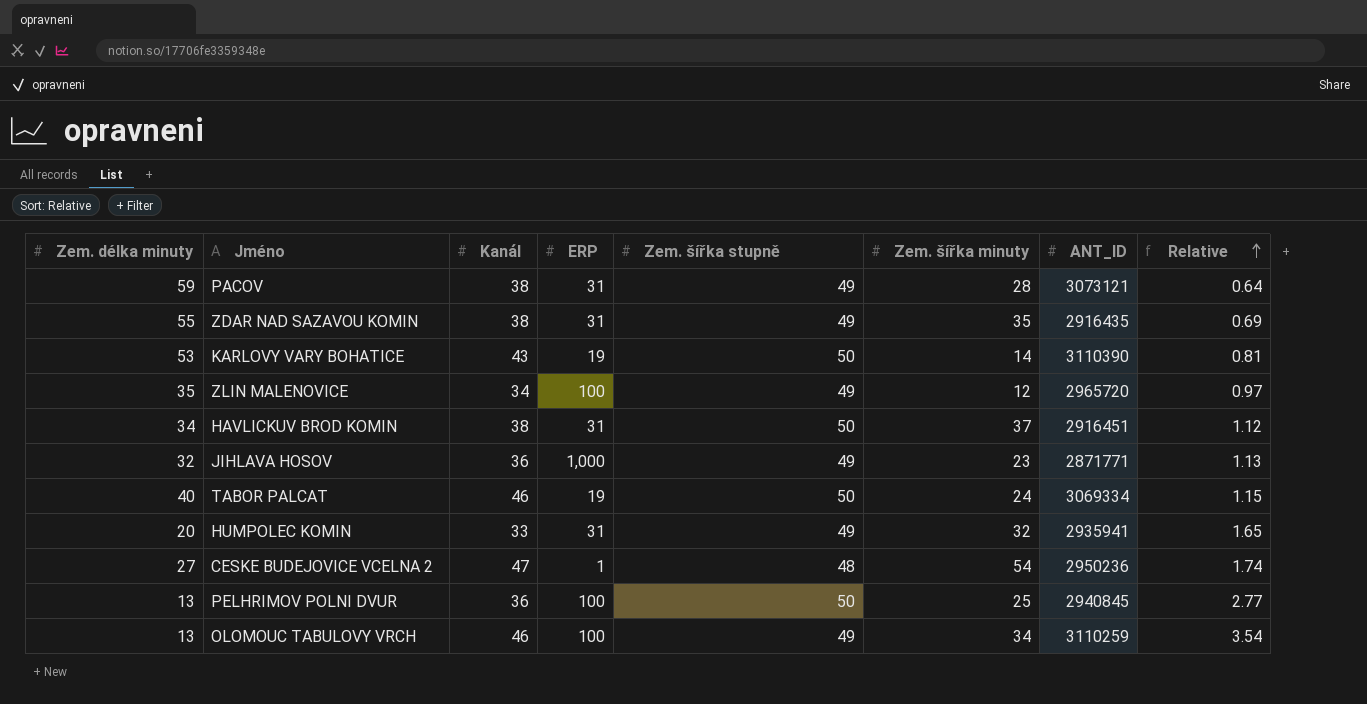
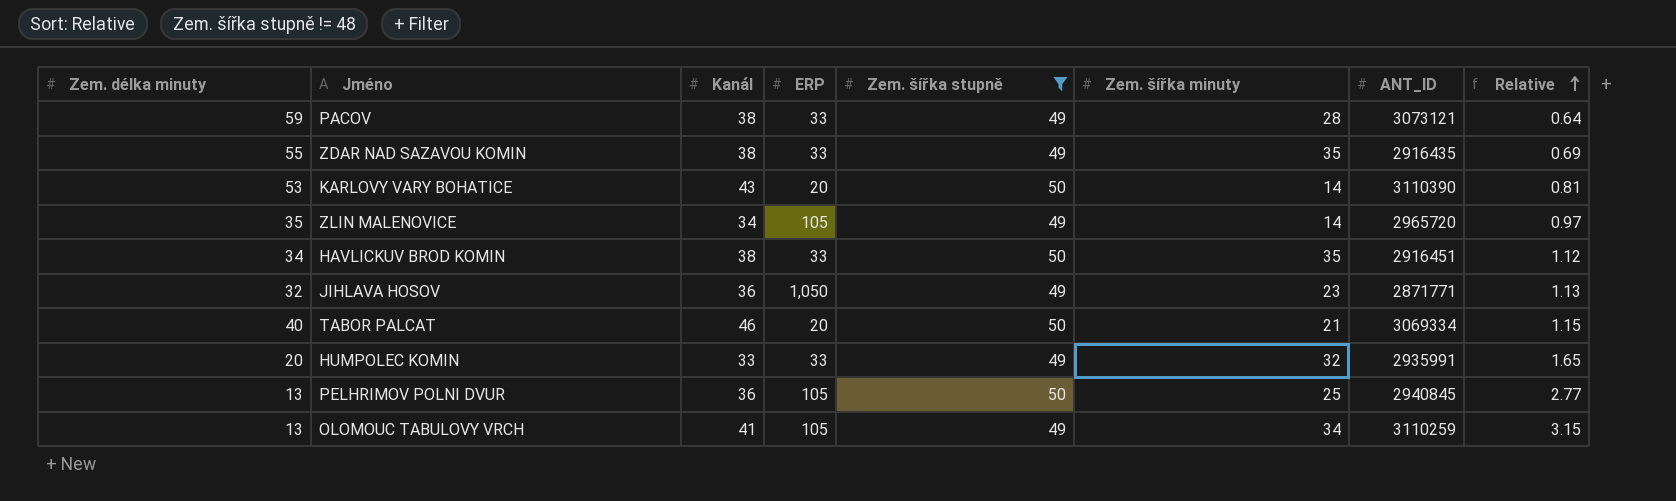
filter: none -> Zem. šířka stupně != 48
PACOV | ERP: 31 -> 33
ZDAR NAD SAZAVOU KOMIN | ERP: 31 -> 33
KARLOVY VARY BOHATICE | ERP: 19 -> 20
ZLIN MALENOVICE | ERP: 100 -> 105
ZLIN MALENOVICE | Zem. šířka minuty: 12 -> 14
HAVLICKUV BROD KOMIN | ERP: 31 -> 33
HAVLICKUV BROD KOMIN | Zem. šířka minuty: 37 -> 35
JIHLAVA HOSOV | ERP: 1,000 -> 1,050
TABOR PALCAT | ERP: 19 -> 20
TABOR PALCAT | Zem. šířka minuty: 24 -> 21
HUMPOLEC KOMIN | ERP: 31 -> 33
HUMPOLEC KOMIN | ANT_ID: 2935941 -> 2935991
PELHRIMOV POLNI DVUR | ERP: 100 -> 105
OLOMOUC TABULOVY VRCH | Kanál: 46 -> 41
OLOMOUC TABULOVY VRCH | ERP: 100 -> 105
OLOMOUC TABULOVY VRCH | Relative: 3.54 -> 3.15

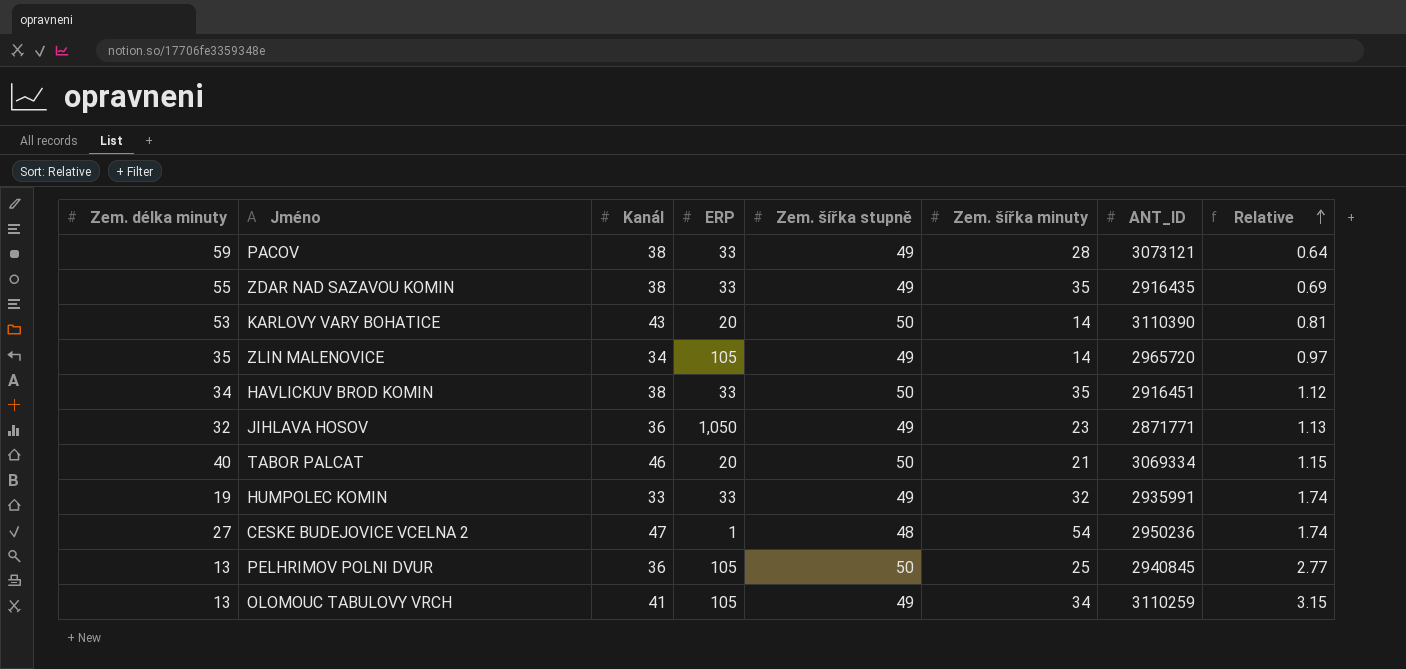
filter: Zem. šířka stupně != 48 -> none
HUMPOLEC KOMIN | Zem. délka minuty: 20 -> 19
HUMPOLEC KOMIN | Relative: 1.65 -> 1.74

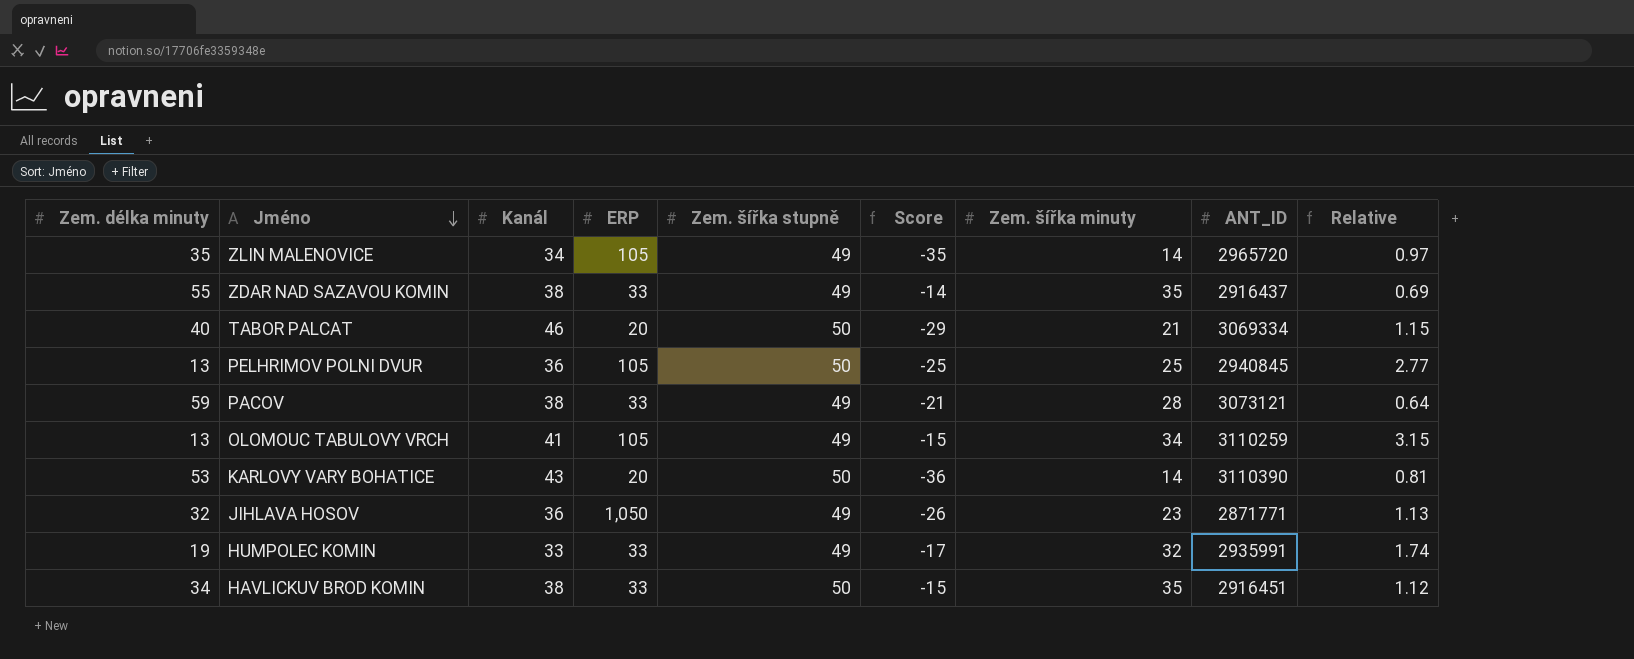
row order: Relative ascending -> Jméno descending
column Score | formula: none -> [Zem. šířka minuty] - [Zem. šířka stupně]
row CESKE BUDEJOVICE VCELNA 2: 27 | 47 | 1 | 48 | 54 | 2950236 | 1.74 -> none
ZDAR NAD SAZAVOU KOMIN | ANT_ID: 2916435 -> 2916437

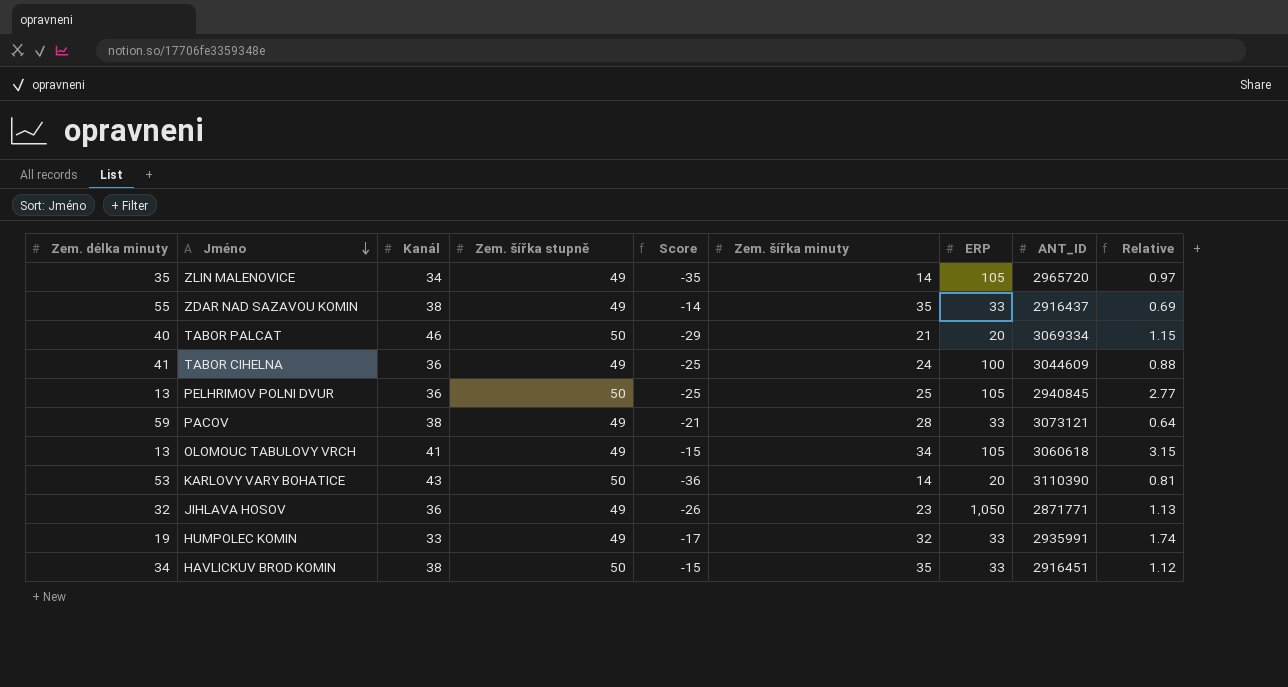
column ERP | position: 4 -> 7
row TABOR CIHELNA: none -> 41 | 36 | 49 | -25 | 24 | 100 | 3044609 | 0.88
OLOMOUC TABULOVY VRCH | ANT_ID: 3110259 -> 3060618

